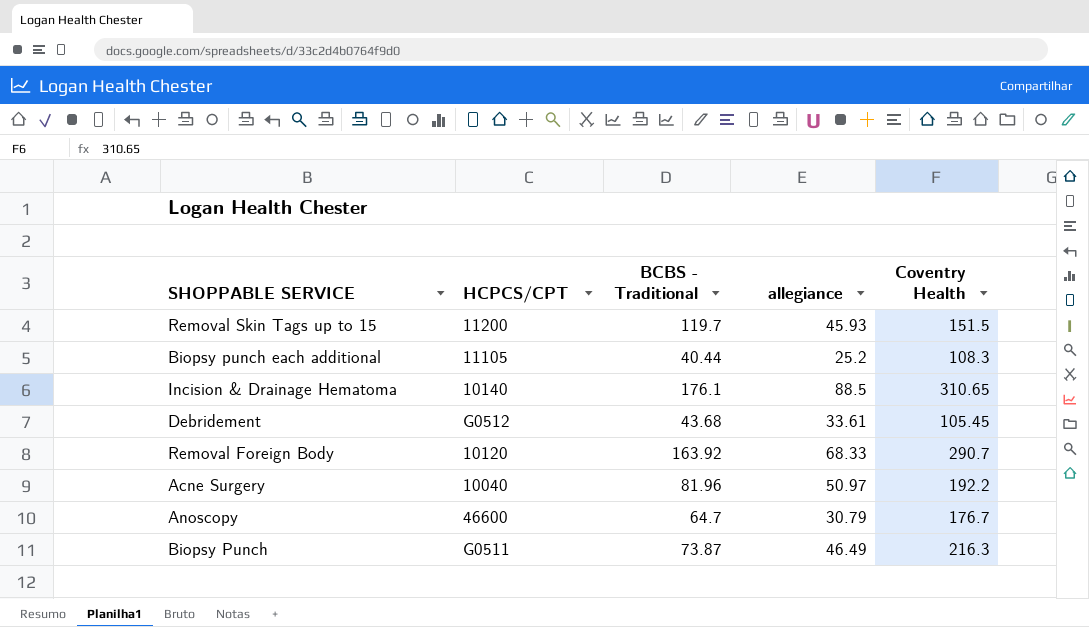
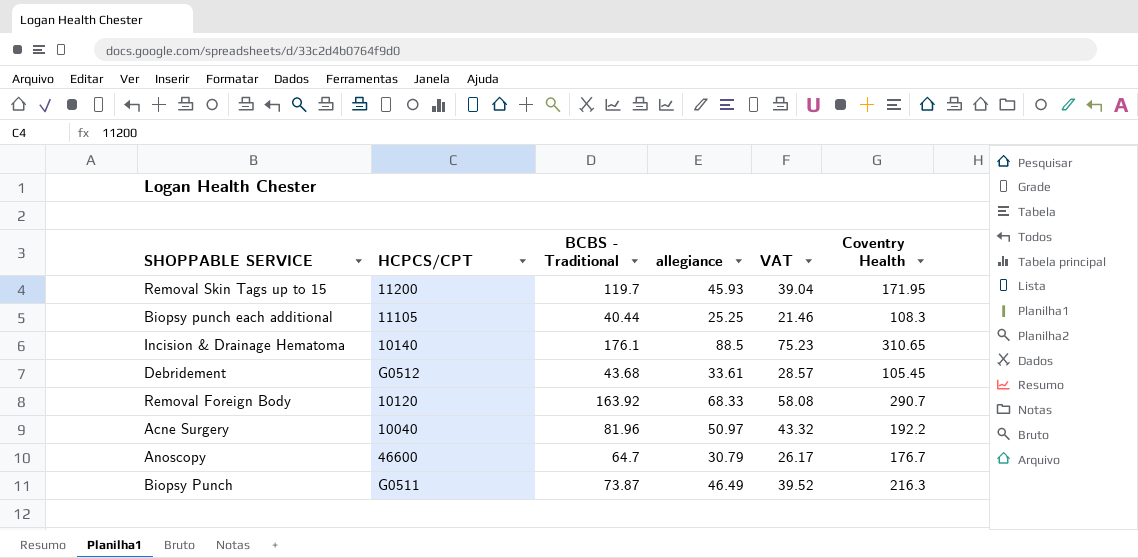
column VAT | formula: none -> [allegiance] * 0.85
Removal Skin Tags up to 15 | Coventry Health: 151.5 -> 171.95
Biopsy punch each additional | allegiance: 25.2 -> 25.25

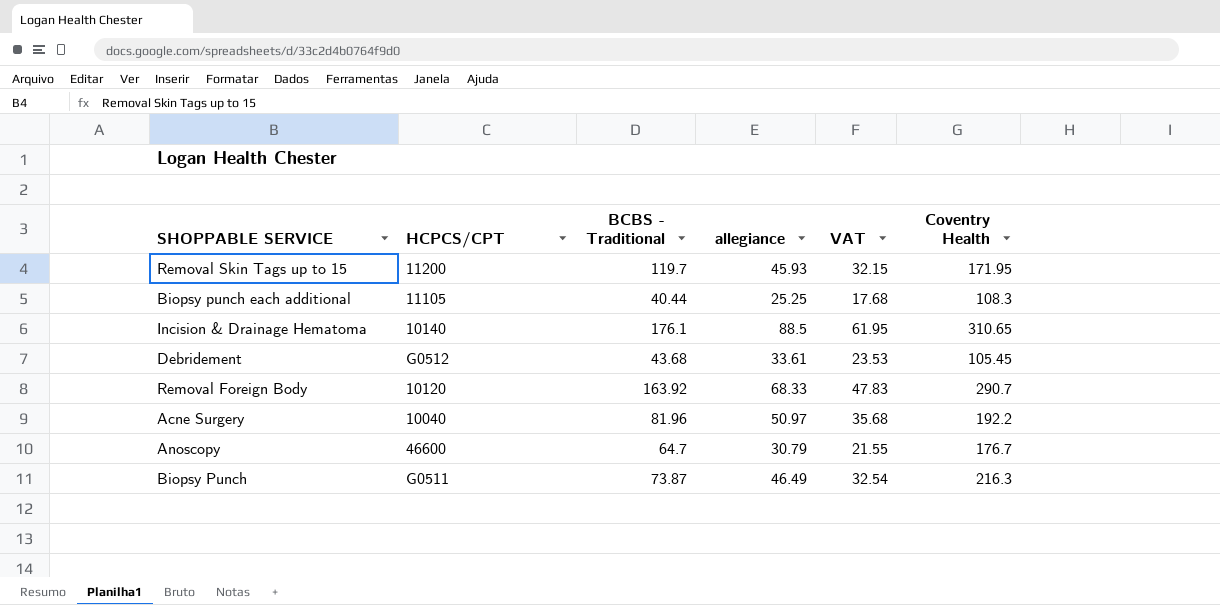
column VAT | formula: [allegiance] * 0.85 -> [allegiance] * 0.7

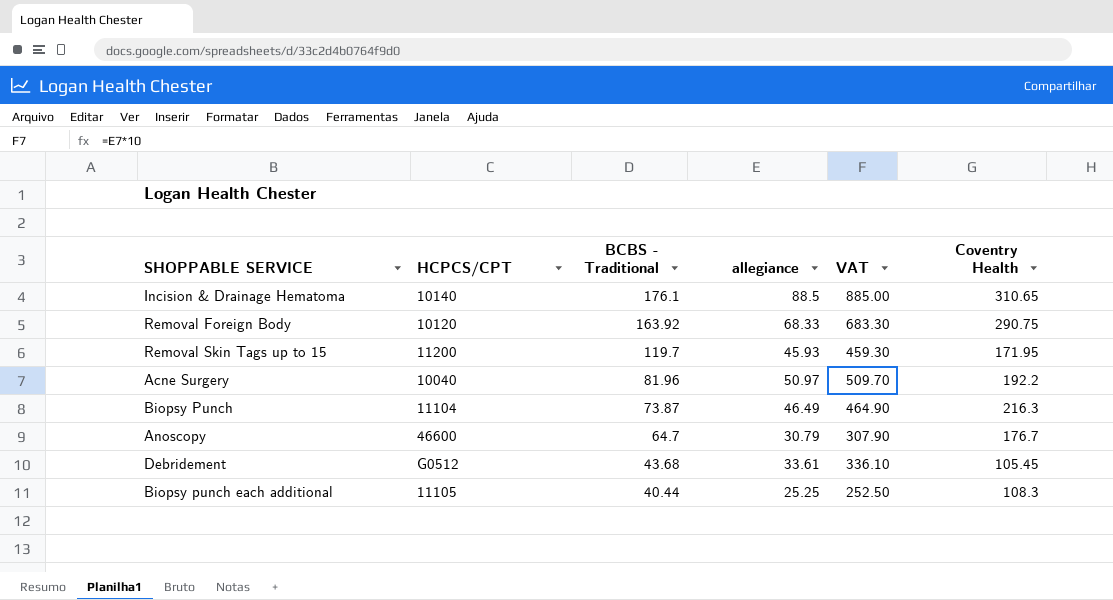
row order: none -> BCBS - Traditional descending
column VAT | formula: [allegiance] * 0.7 -> [allegiance] * 10
Removal Foreign Body | Coventry Health: 290.7 -> 290.75
Biopsy Punch | HCPCS/CPT: G0511 -> 11104

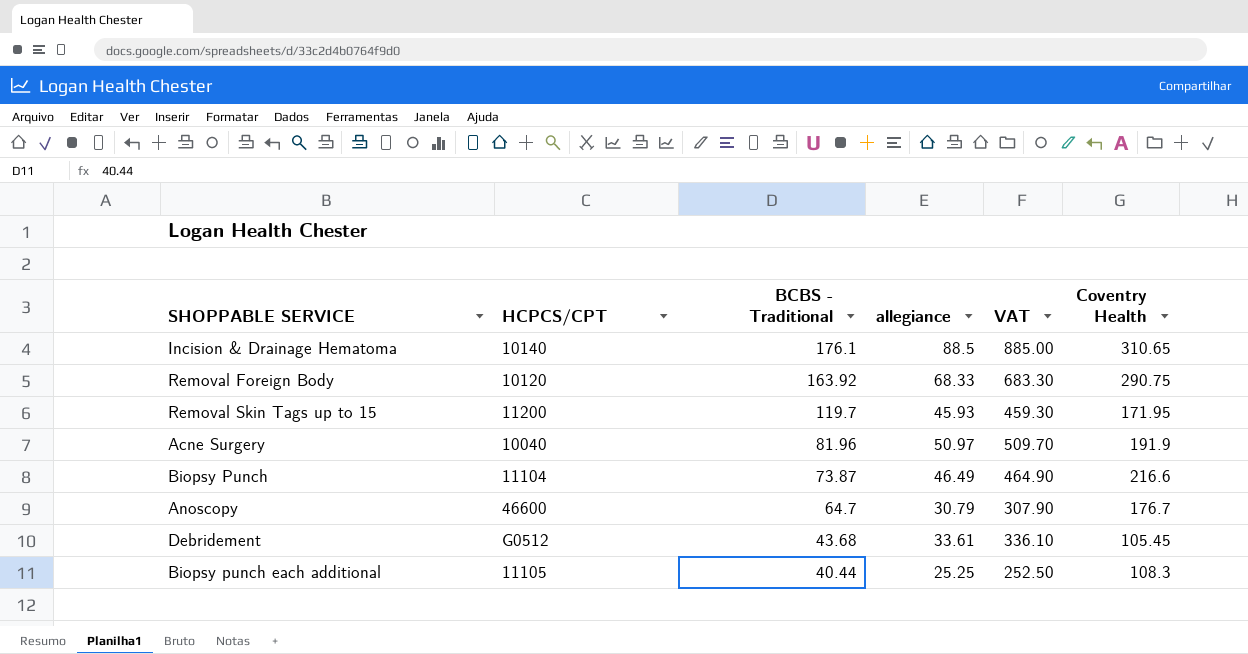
Acne Surgery | Coventry Health: 192.2 -> 191.9
Biopsy Punch | Coventry Health: 216.3 -> 216.6

